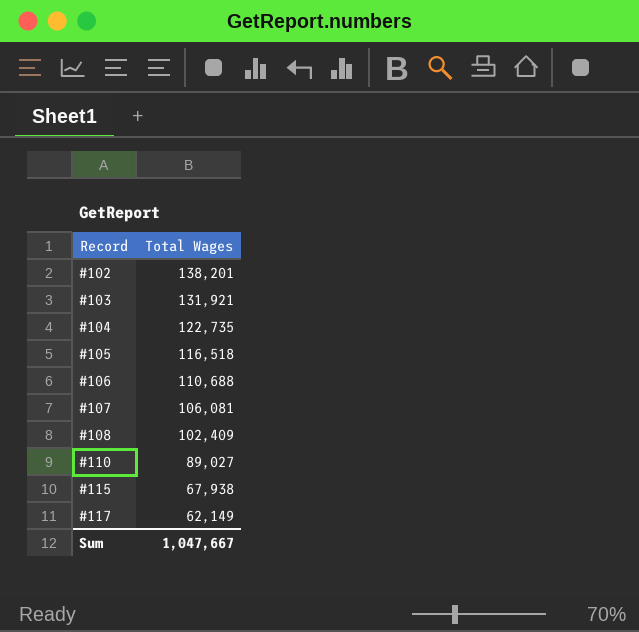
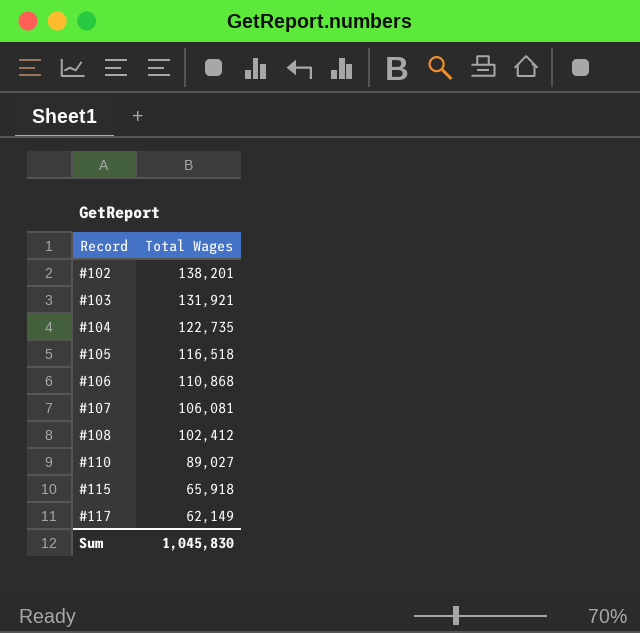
#106 | Total Wages: 110,688 -> 110,868
#108 | Total Wages: 102,409 -> 102,412
#115 | Total Wages: 67,938 -> 65,918
Sum | Total Wages: 1,047,667 -> 1,045,830

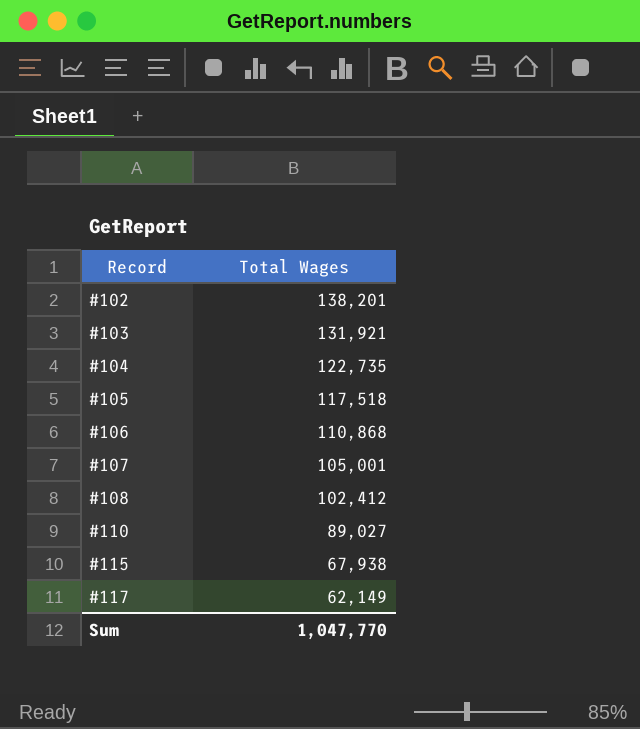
#105 | Total Wages: 116,518 -> 117,518
#107 | Total Wages: 106,081 -> 105,001
#115 | Total Wages: 65,918 -> 67,938
Sum | Total Wages: 1,045,830 -> 1,047,770

